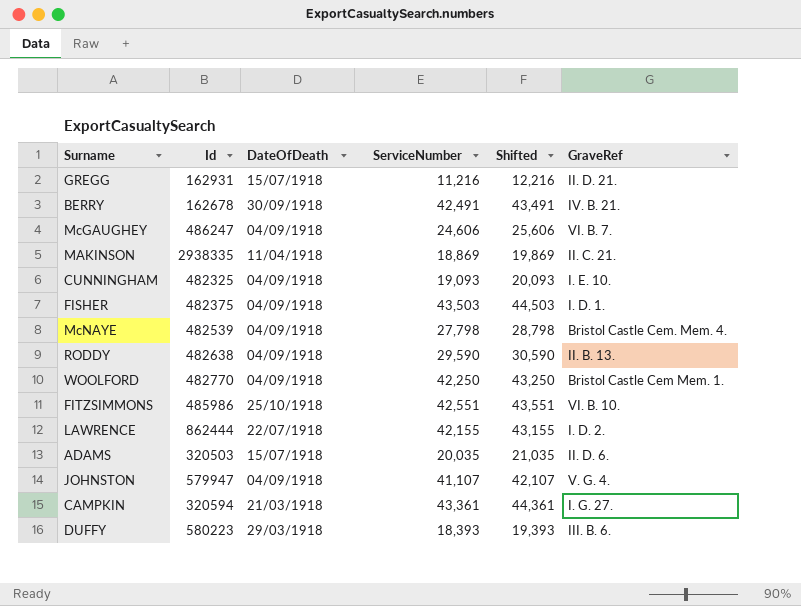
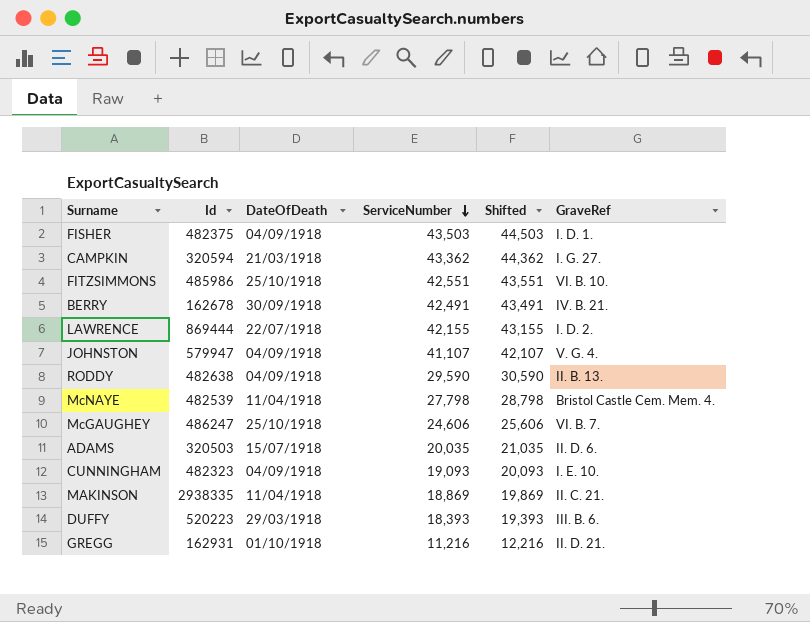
row order: none -> ServiceNumber descending
row WOOLFORD: 482770 | 04/09/1918 | 42,250 | 43,250 | Bristol Castle Cem Mem. 1. -> none
CAMPKIN | ServiceNumber: 43,361 -> 43,362
CAMPKIN | Shifted: 44,361 -> 44,362
LAWRENCE | Id: 862444 -> 869444
McNAYE | DateOfDeath: 04/09/1918 -> 11/04/1918
McGAUGHEY | DateOfDeath: 04/09/1918 -> 25/10/1918
CUNNINGHAM | Id: 482325 -> 482323
DUFFY | Id: 580223 -> 520223
GREGG | DateOfDeath: 15/07/1918 -> 01/10/1918

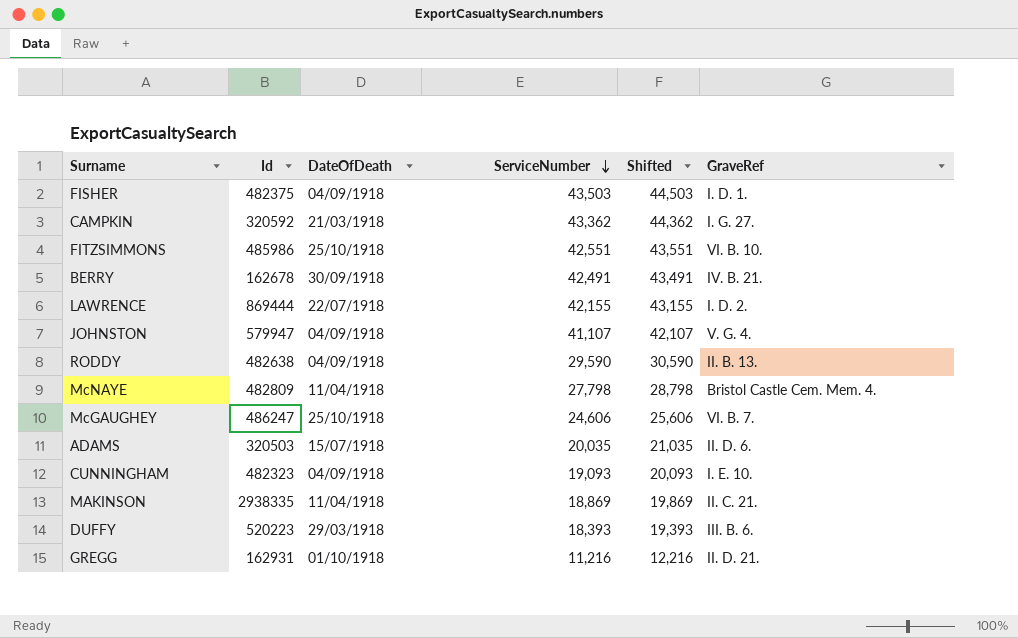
CAMPKIN | Id: 320594 -> 320592
McNAYE | Id: 482539 -> 482809

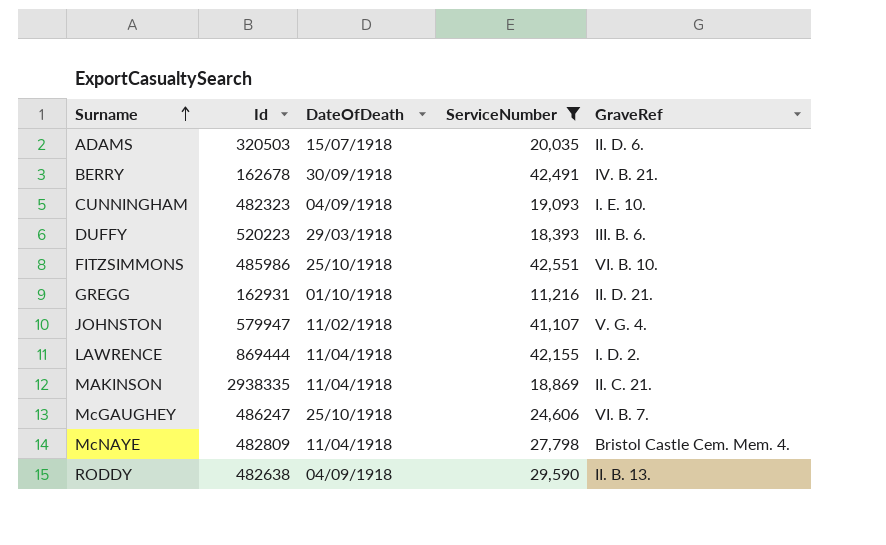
filter: none -> ServiceNumber <= 42,551
row order: ServiceNumber descending -> Surname ascending
column Shifted | formula: [ServiceNumber] + 1000 -> none
JOHNSTON | DateOfDeath: 04/09/1918 -> 11/02/1918
LAWRENCE | DateOfDeath: 22/07/1918 -> 11/04/1918

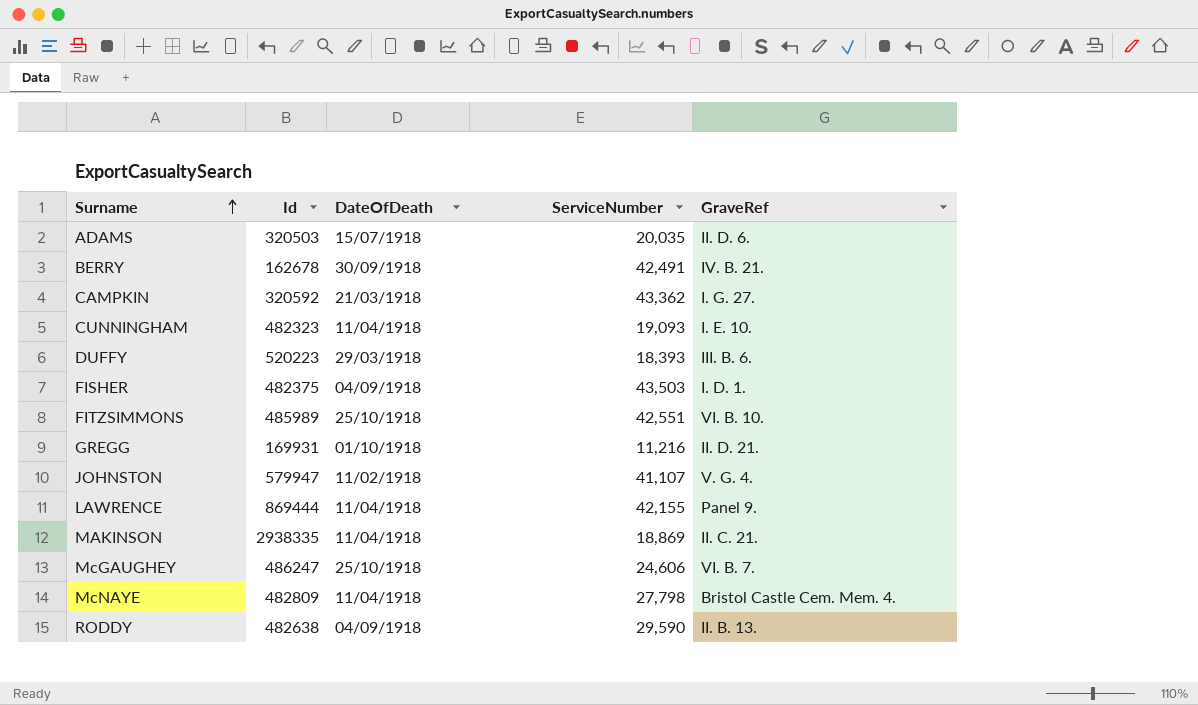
filter: ServiceNumber <= 42,551 -> none
CUNNINGHAM | DateOfDeath: 04/09/1918 -> 11/04/1918
FITZSIMMONS | Id: 485986 -> 485989
GREGG | Id: 162931 -> 169931
LAWRENCE | GraveRef: I. D. 2. -> Panel 9.

